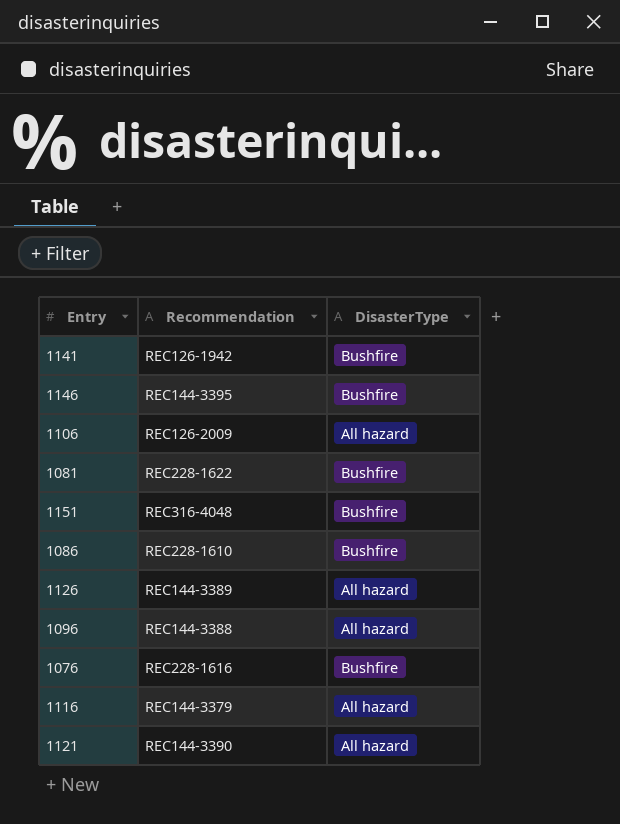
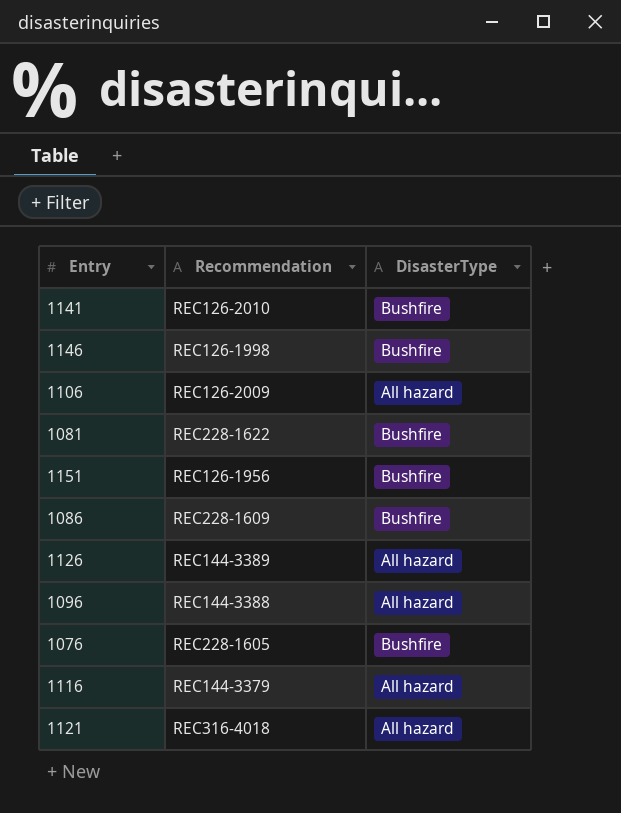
1141 | Recommendation: REC126-1942 -> REC126-2010
1146 | Recommendation: REC144-3395 -> REC126-1998
1151 | Recommendation: REC316-4048 -> REC126-1956
1086 | Recommendation: REC228-1610 -> REC228-1609
1076 | Recommendation: REC228-1616 -> REC228-1605
1121 | Recommendation: REC144-3390 -> REC316-4018

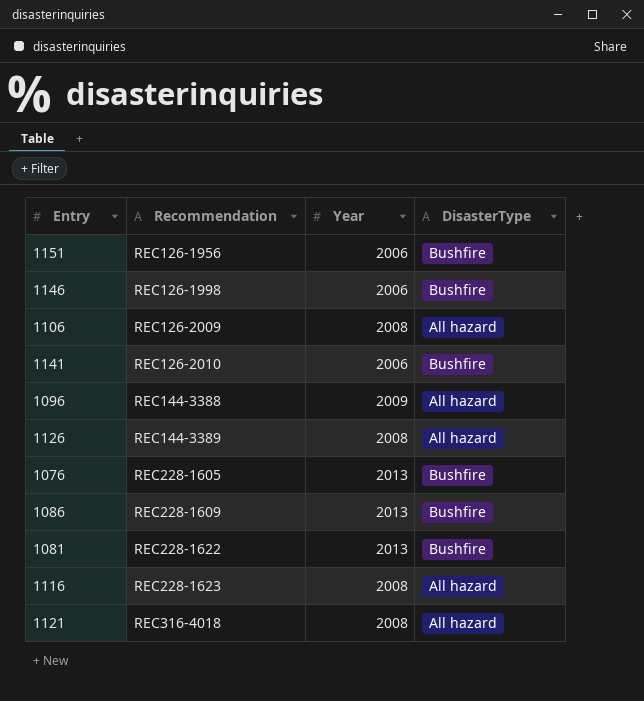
row order: none -> Recommendation ascending
column Year | position: none -> 3
1116 | Recommendation: REC144-3379 -> REC228-1623

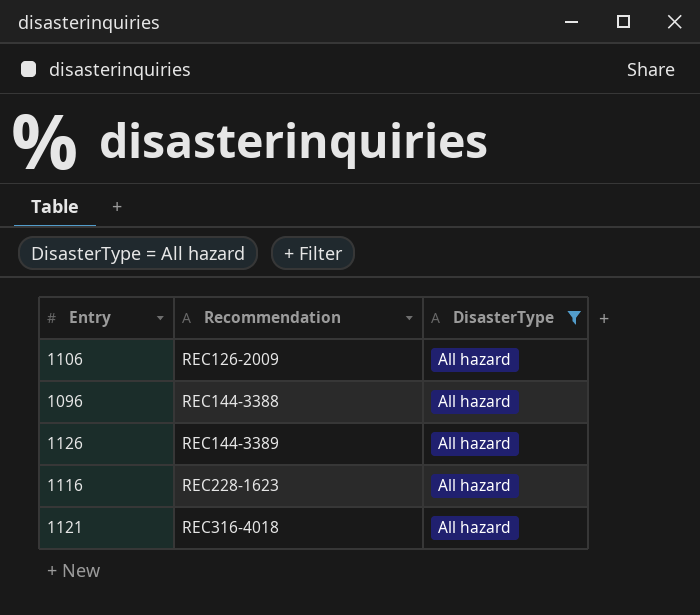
filter: none -> DisasterType = All hazard
column Year | position: 3 -> none

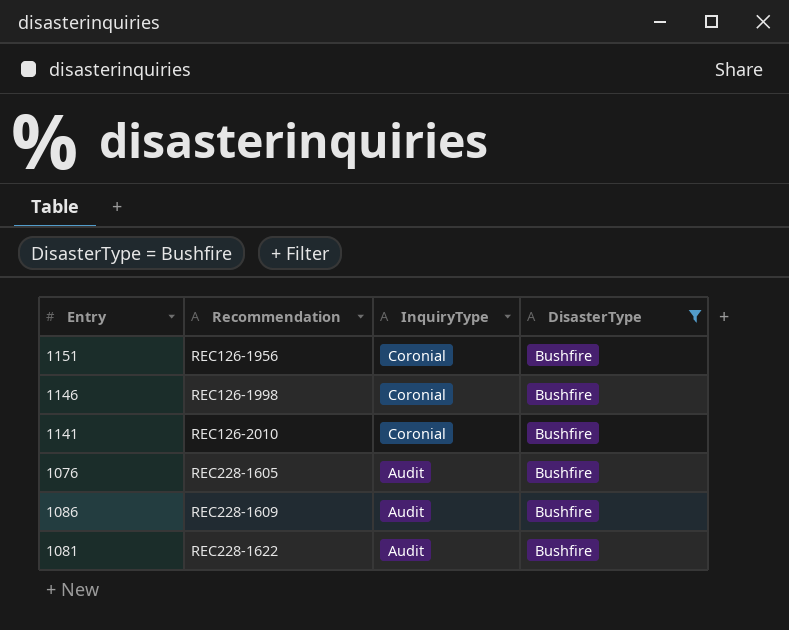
filter: DisasterType = All hazard -> DisasterType = Bushfire
column InquiryType | position: none -> 3

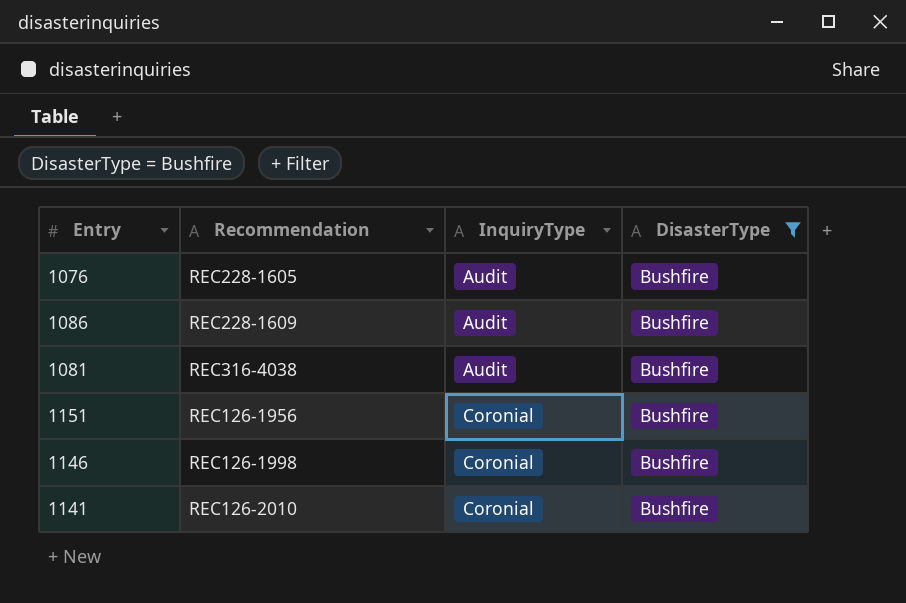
row order: Recommendation ascending -> InquiryType ascending
1081 | Recommendation: REC228-1622 -> REC316-4038

